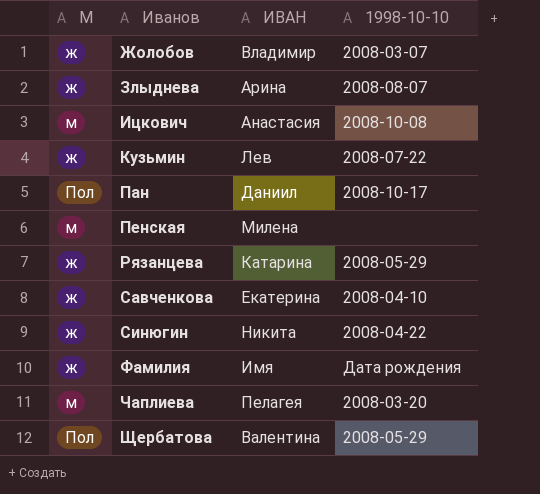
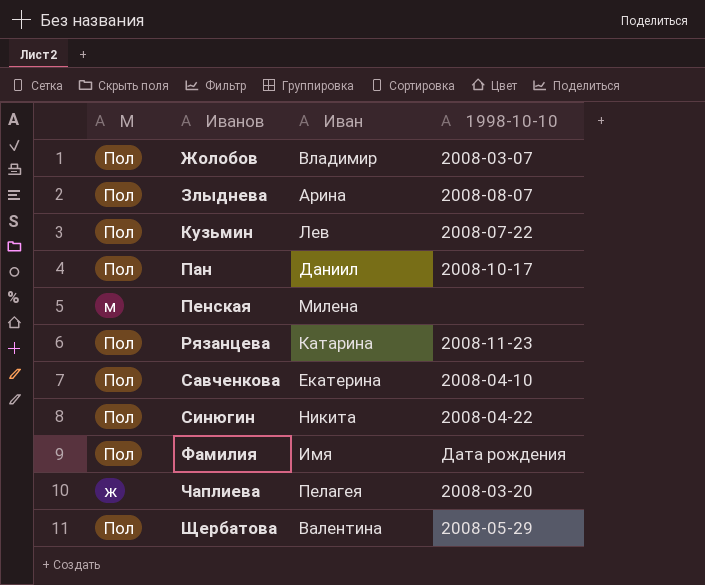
column name: ИВАН -> Иван
row Ицкович: м | Анастасия | 2008-10-08 -> none
Жолобов | М: ж -> Пол
Злыднева | М: ж -> Пол
Кузьмин | М: ж -> Пол
Рязанцева | М: ж -> Пол
Рязанцева | 1998-10-10: 2008-05-29 -> 2008-11-23
Савченкова | М: ж -> Пол
Синюгин | М: ж -> Пол
Фамилия | М: ж -> Пол
Чаплиева | М: м -> ж

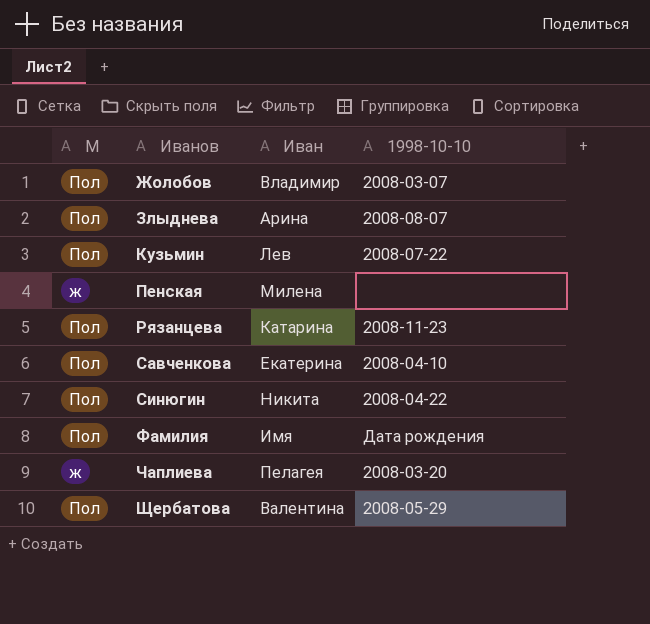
row Пан: Пол | Даниил | 2008-10-17 -> none
Пенская | М: м -> ж

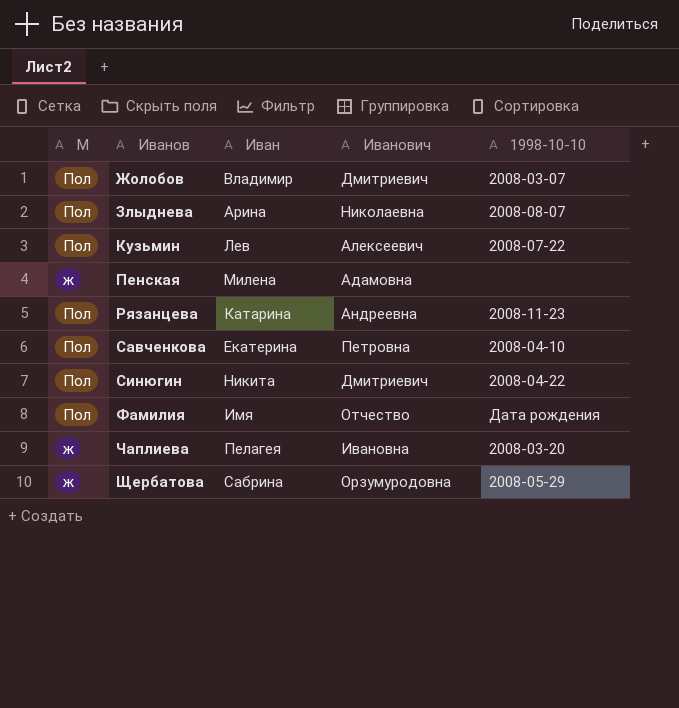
column Иванович | position: none -> 4
Щербатова | М: Пол -> ж
Щербатова | Иван: Валентина -> Сабрина

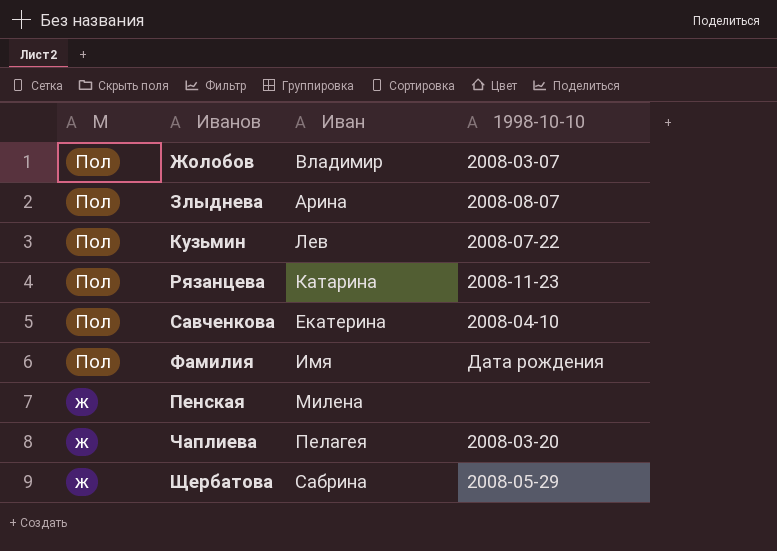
row order: Иванов ascending -> М descending
column Иванович | position: 4 -> none
row Синюгин: Пол | Никита | Дмитриевич | 2008-04-22 -> none

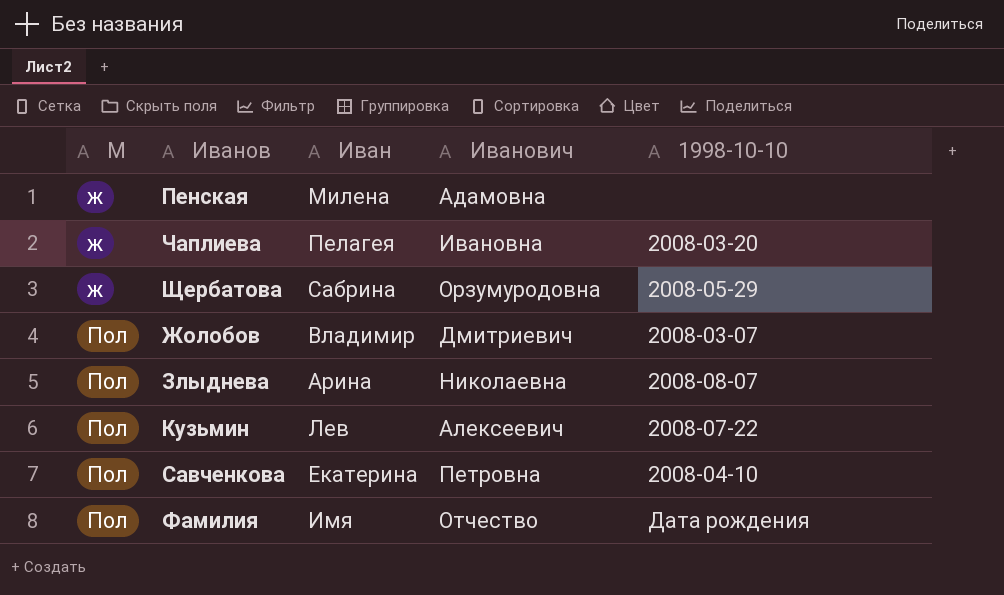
row order: М descending -> М ascending
column Иванович | position: none -> 4
row Рязанцева: Пол | Катарина | 2008-11-23 -> none

